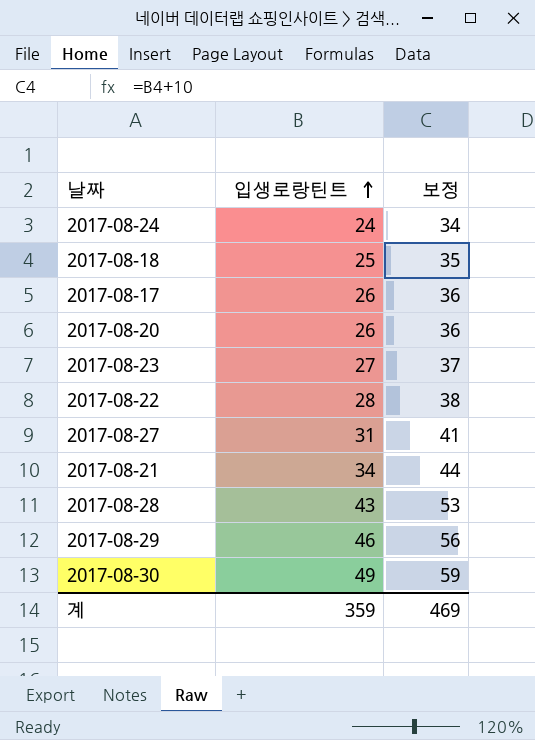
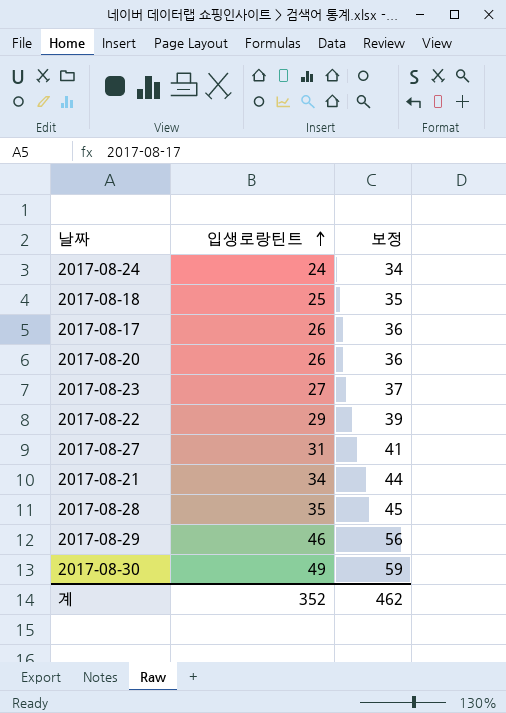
2017-08-22 | 입생로랑틴트: 28 -> 29
2017-08-22 | 보정: 38 -> 39
2017-08-28 | 입생로랑틴트: 43 -> 35
2017-08-28 | 보정: 53 -> 45
계 | 입생로랑틴트: 359 -> 352
계 | 보정: 469 -> 462

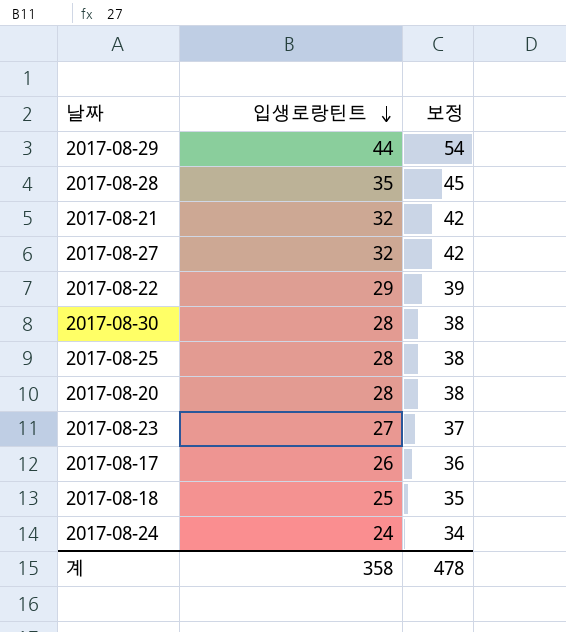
row order: 입생로랑틴트 ascending -> 입생로랑틴트 descending
2017-08-29 | 입생로랑틴트: 46 -> 44
2017-08-29 | 보정: 56 -> 54
2017-08-21 | 입생로랑틴트: 34 -> 32
2017-08-21 | 보정: 44 -> 42
2017-08-27 | 입생로랑틴트: 31 -> 32
2017-08-27 | 보정: 41 -> 42
2017-08-30 | 입생로랑틴트: 49 -> 28
2017-08-30 | 보정: 59 -> 38
row 2017-08-25: none -> 28 | 38
2017-08-20 | 입생로랑틴트: 26 -> 28
2017-08-20 | 보정: 36 -> 38
계 | 입생로랑틴트: 352 -> 358
계 | 보정: 462 -> 478

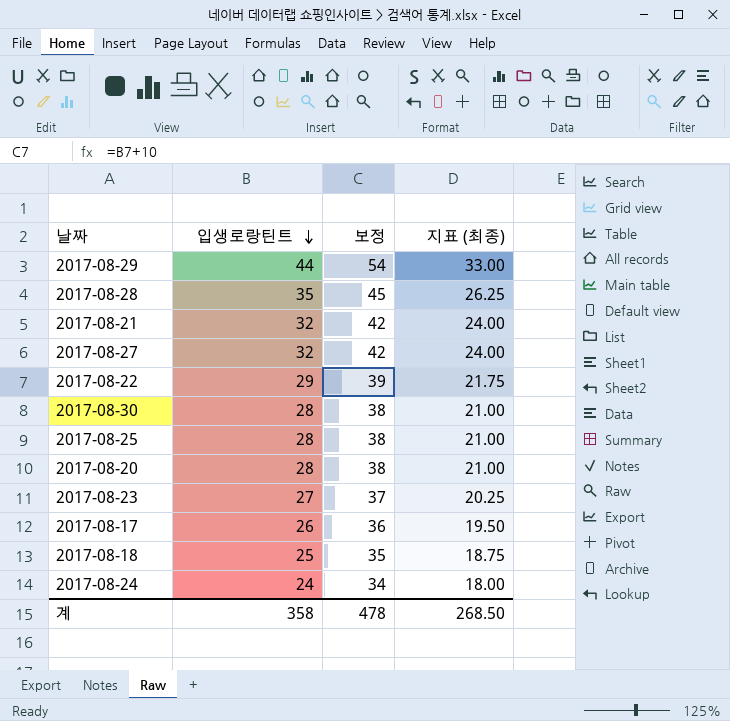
column 지표 (최종) | formula: none -> [입생로랑틴트] * 0.75

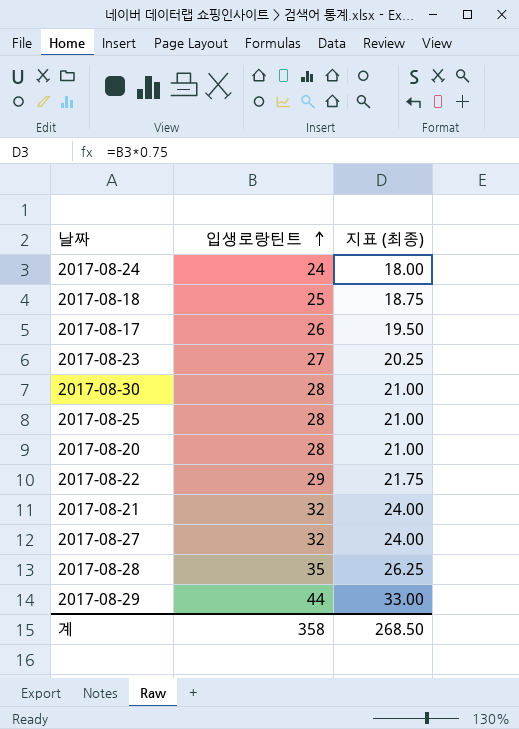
row order: 입생로랑틴트 descending -> 입생로랑틴트 ascending
column 보정 | formula: [입생로랑틴트] + 10 -> none

